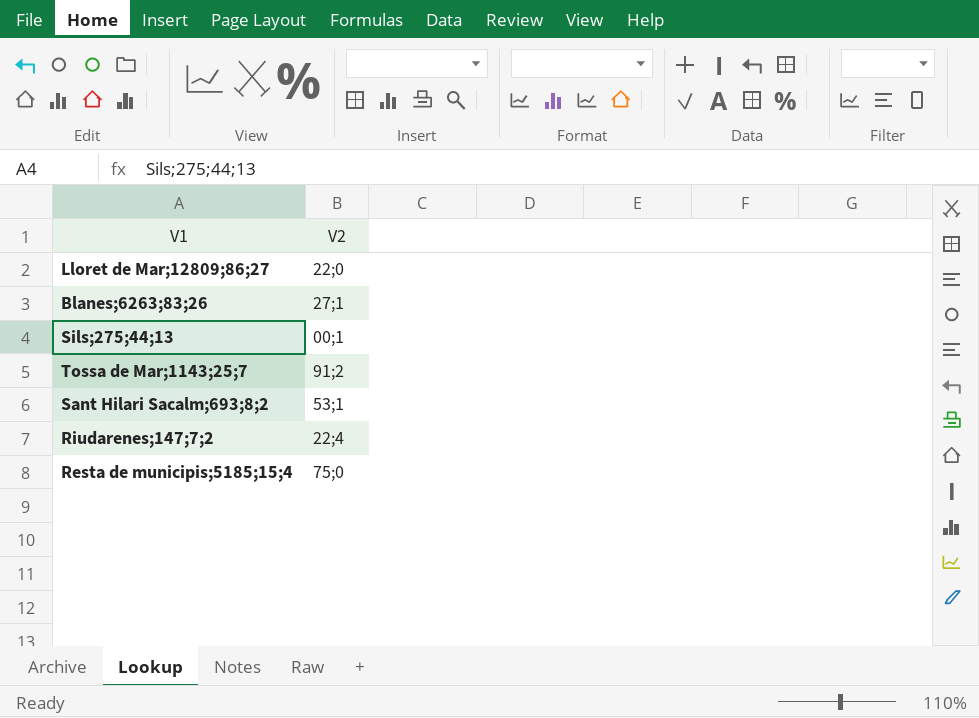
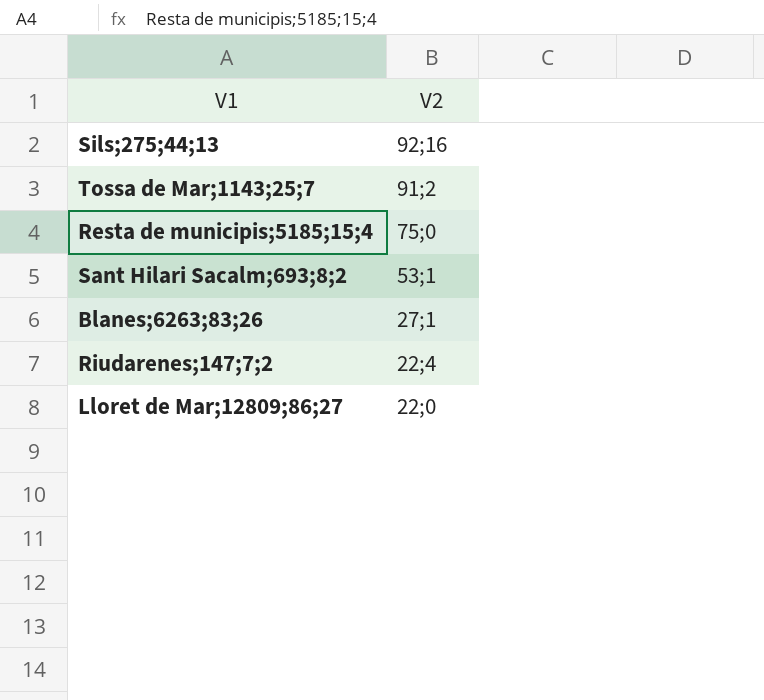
row order: none -> V2 descending
Sils;275;44;13 | V2: 00;1 -> 92;16

